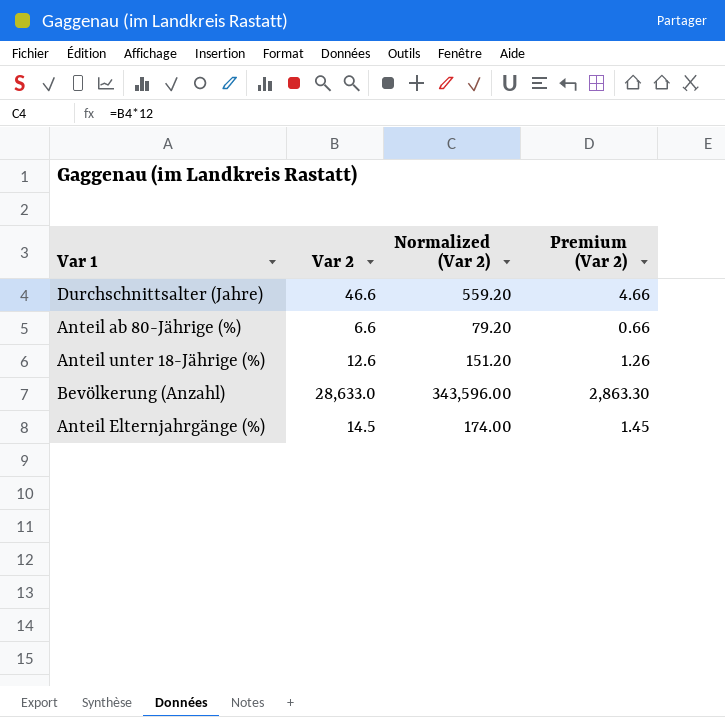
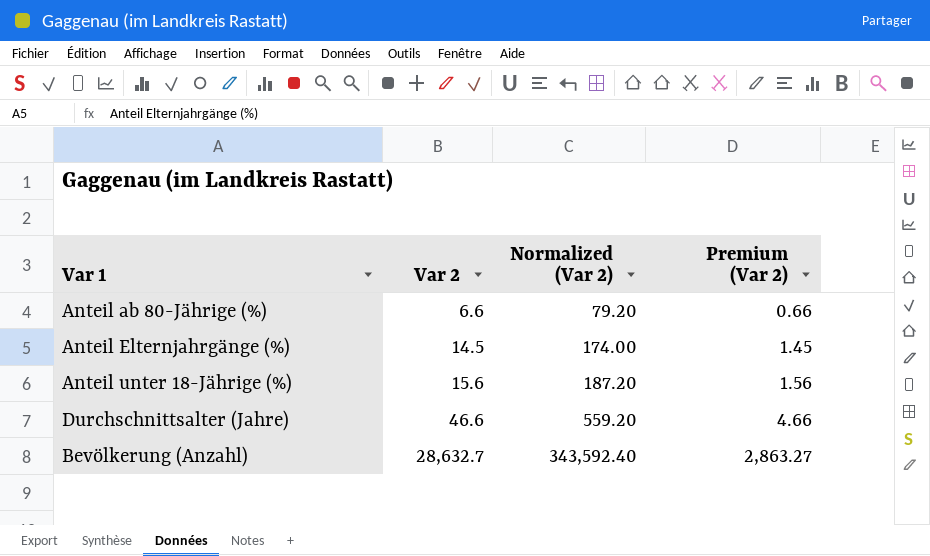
row order: none -> Var 2 ascending
Anteil unter 18-Jährige (%) | Var 2: 12.6 -> 15.6
Anteil unter 18-Jährige (%) | Normalized (Var 2): 151.20 -> 187.20
Anteil unter 18-Jährige (%) | Premium (Var 2): 1.26 -> 1.56
Bevölkerung (Anzahl) | Var 2: 28,633.0 -> 28,632.7
Bevölkerung (Anzahl) | Normalized (Var 2): 343,596.00 -> 343,592.40
Bevölkerung (Anzahl) | Premium (Var 2): 2,863.30 -> 2,863.27

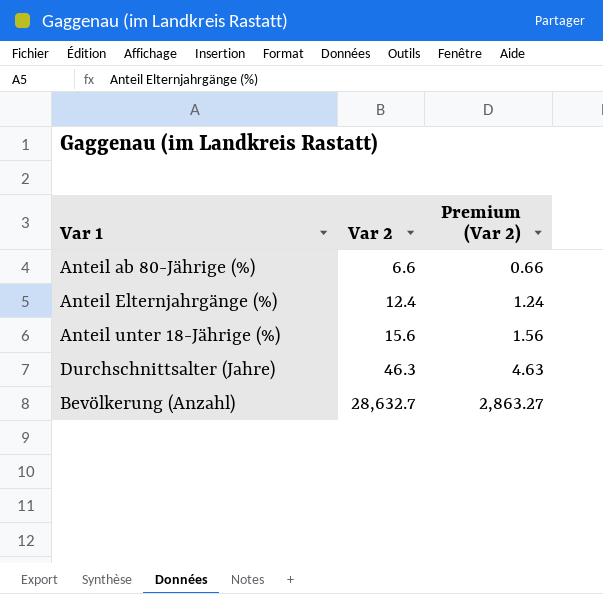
column Normalized (Var 2) | formula: [Var 2] * 12 -> none
Anteil Elternjahrgänge (%) | Var 2: 14.5 -> 12.4
Anteil Elternjahrgänge (%) | Premium (Var 2): 1.45 -> 1.24
Durchschnittsalter (Jahre) | Var 2: 46.6 -> 46.3
Durchschnittsalter (Jahre) | Premium (Var 2): 4.66 -> 4.63

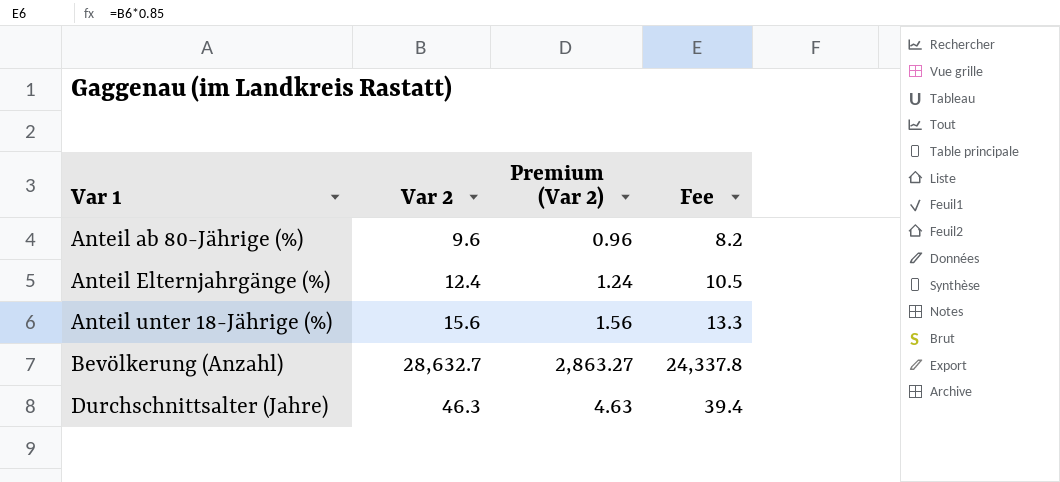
row order: Var 2 ascending -> Var 1 ascending
column Fee | formula: none -> [Var 2] * 0.85
Anteil ab 80-Jährige (%) | Var 2: 6.6 -> 9.6
Anteil ab 80-Jährige (%) | Premium (Var 2): 0.66 -> 0.96

